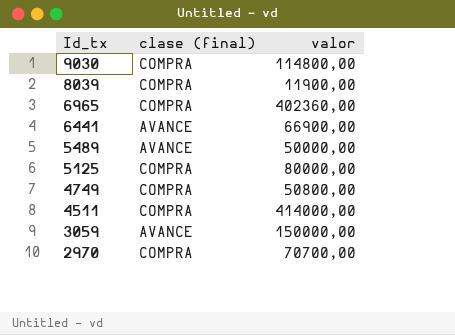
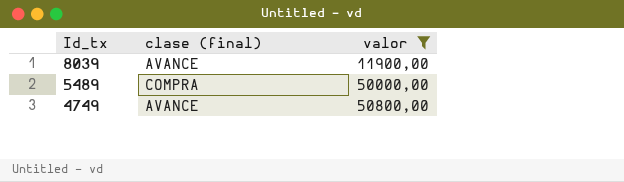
filter: none -> valor <= 50800,00
8039 | clase (final): COMPRA -> AVANCE
5489 | clase (final): AVANCE -> COMPRA
4749 | clase (final): COMPRA -> AVANCE

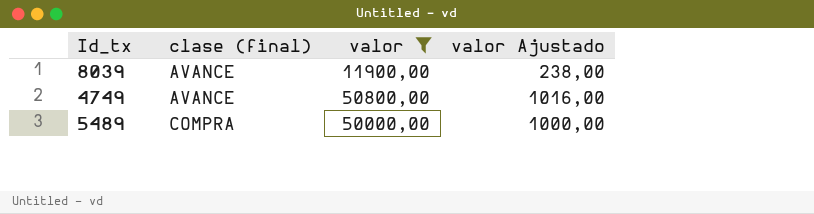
row order: Id_tx descending -> clase (final) ascending
column valor Ajustado | formula: none -> [valor] * 0,02

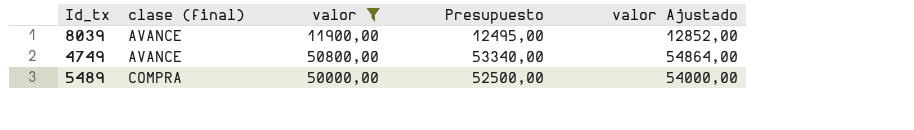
column Presupuesto | formula: none -> [valor] * 1,05
column valor Ajustado | formula: [valor] * 0,02 -> [valor] * 1,08

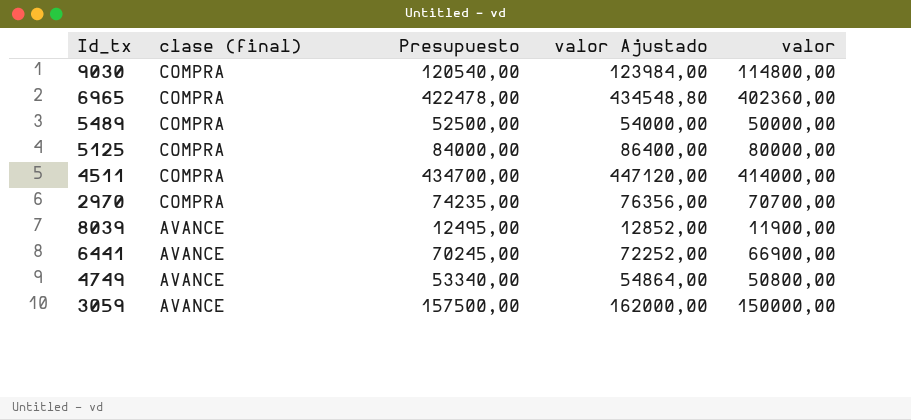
filter: valor <= 50800,00 -> none
row order: clase (final) ascending -> clase (final) descending
column valor | position: 3 -> 5

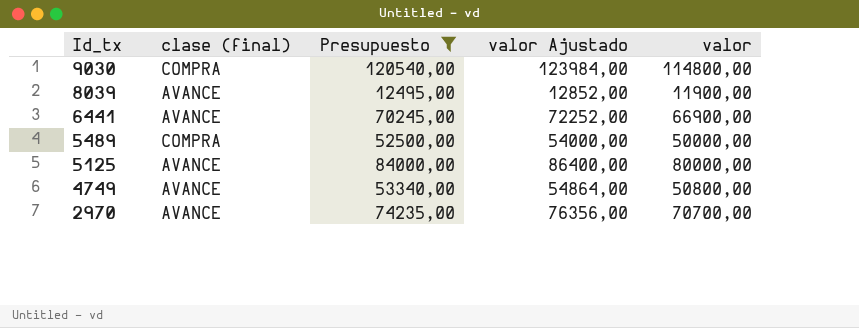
filter: none -> Presupuesto <= 120540,00
row order: clase (final) descending -> Id_tx descending
5125 | clase (final): COMPRA -> AVANCE
2970 | clase (final): COMPRA -> AVANCE

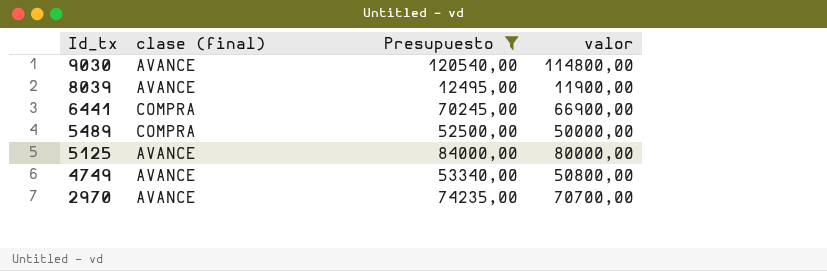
column valor Ajustado | formula: [valor] * 1,08 -> none
9030 | clase (final): COMPRA -> AVANCE
6441 | clase (final): AVANCE -> COMPRA

